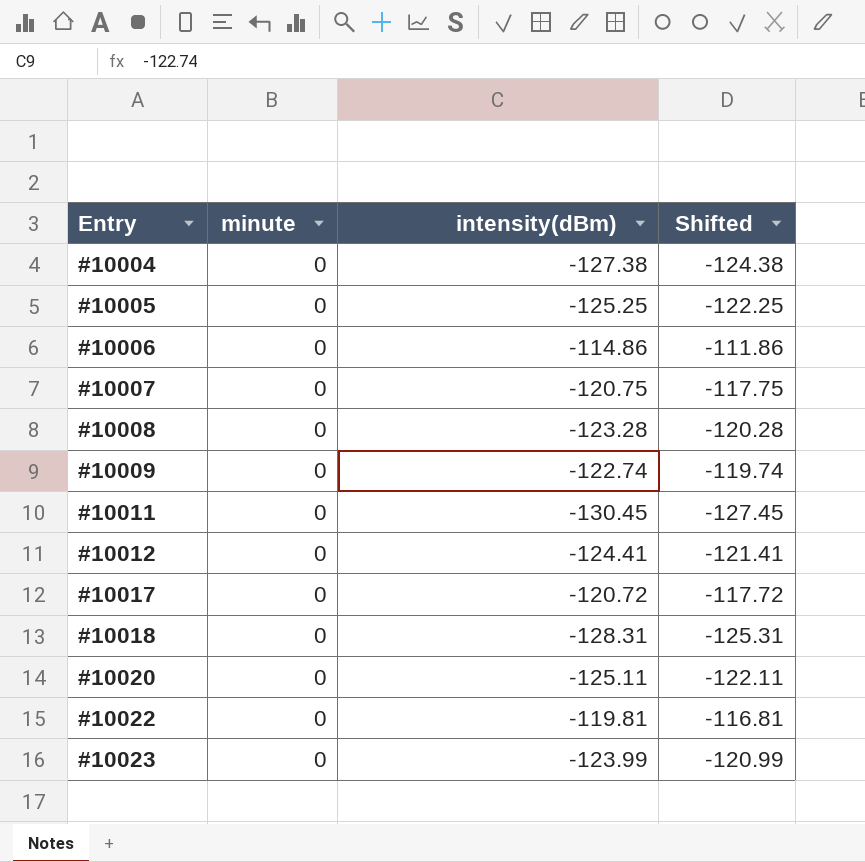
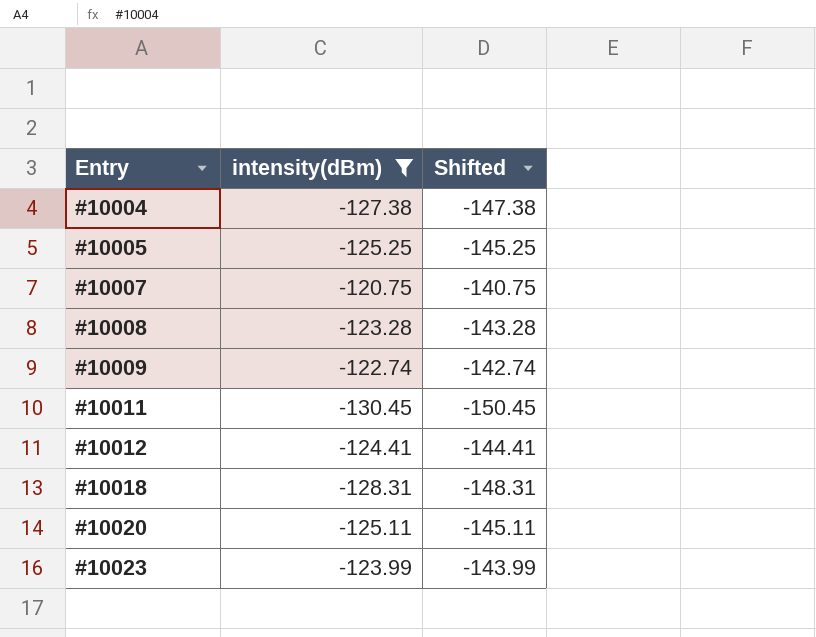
filter: none -> intensity(dBm) <= -120.75
column minute | position: 2 -> none
column Shifted | formula: [intensity(dBm)] + 3 -> [intensity(dBm)] - 20

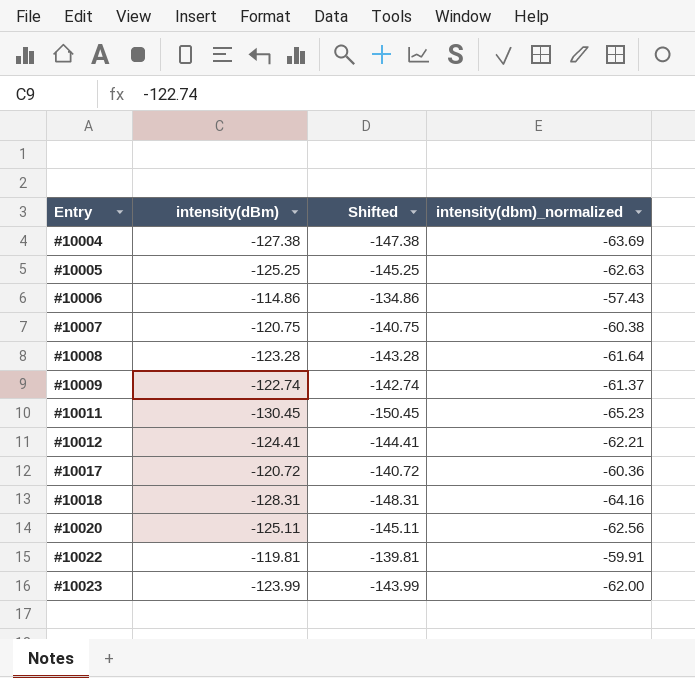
filter: intensity(dBm) <= -120.75 -> none
column intensity(dbm)_normalized | formula: none -> [intensity(dBm)] * 0.5

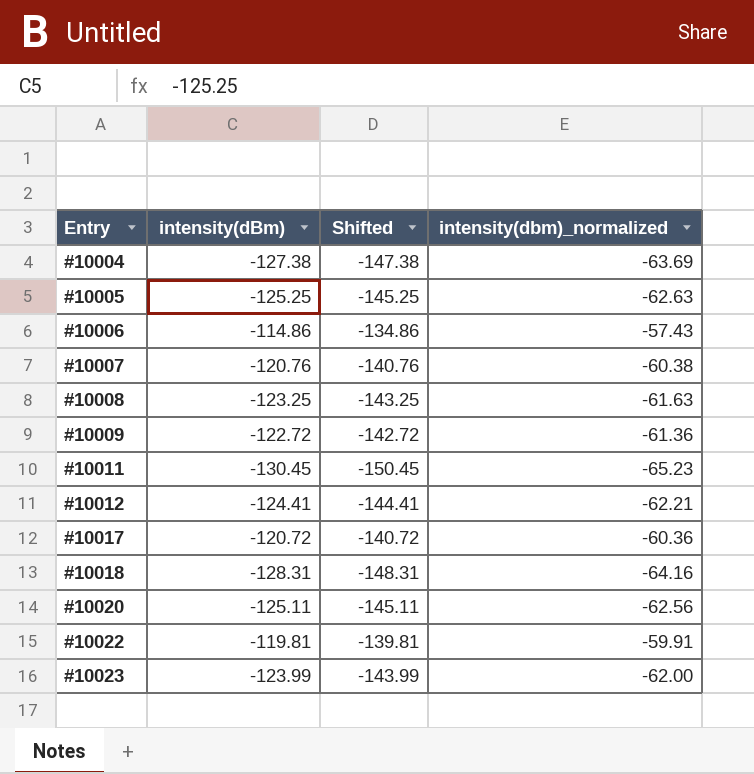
#10007 | intensity(dBm): -120.75 -> -120.76
#10007 | Shifted: -140.75 -> -140.76
#10008 | intensity(dBm): -123.28 -> -123.25
#10008 | Shifted: -143.28 -> -143.25
#10008 | intensity(dbm)_normalized: -61.64 -> -61.63
#10009 | intensity(dBm): -122.74 -> -122.72
#10009 | Shifted: -142.74 -> -142.72
#10009 | intensity(dbm)_normalized: -61.37 -> -61.36

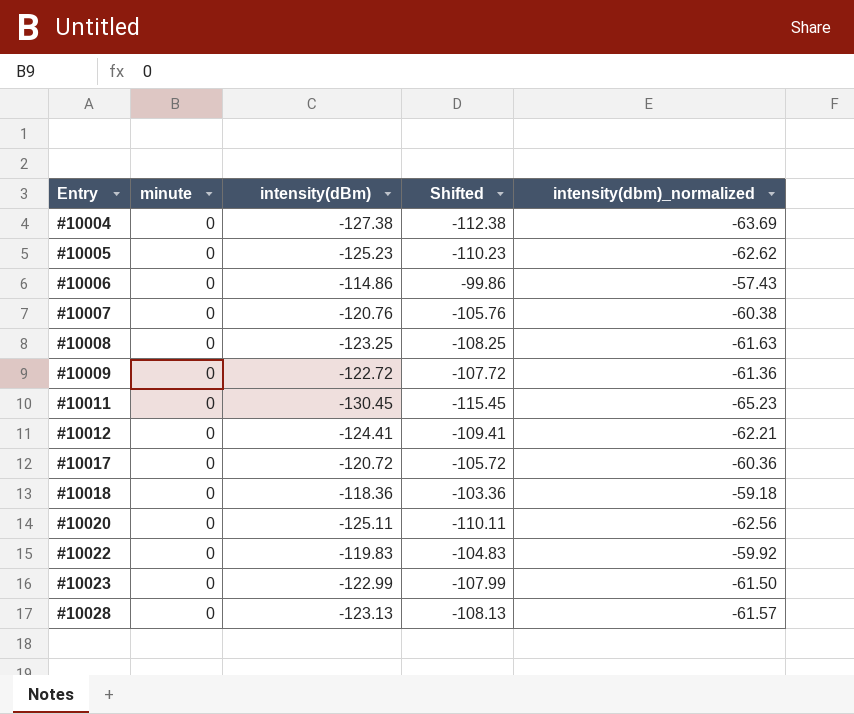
column minute | position: none -> 2
column Shifted | formula: [intensity(dBm)] - 20 -> [intensity(dBm)] + 15
#10005 | intensity(dBm): -125.25 -> -125.23
#10005 | intensity(dbm)_normalized: -62.63 -> -62.62
#10018 | intensity(dBm): -128.31 -> -118.36
#10018 | intensity(dbm)_normalized: -64.16 -> -59.18
#10022 | intensity(dBm): -119.81 -> -119.83
#10022 | intensity(dbm)_normalized: -59.91 -> -59.92
#10023 | intensity(dBm): -123.99 -> -122.99
#10023 | intensity(dbm)_normalized: -62.00 -> -61.50
row #10028: none -> 0 | -123.13 | -108.13 | -61.57

